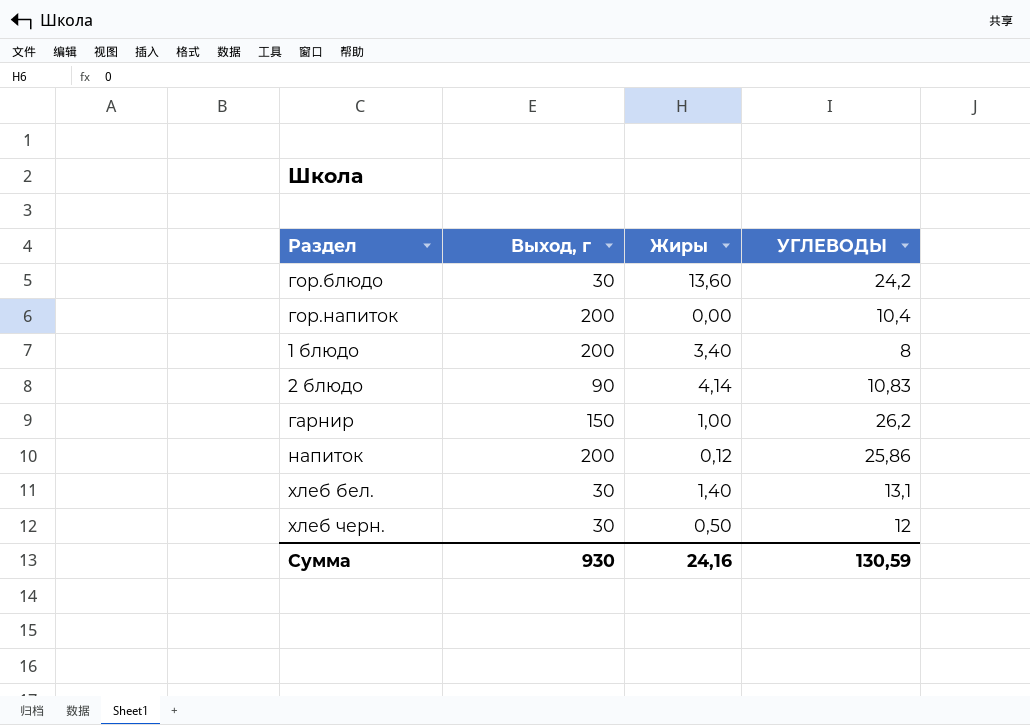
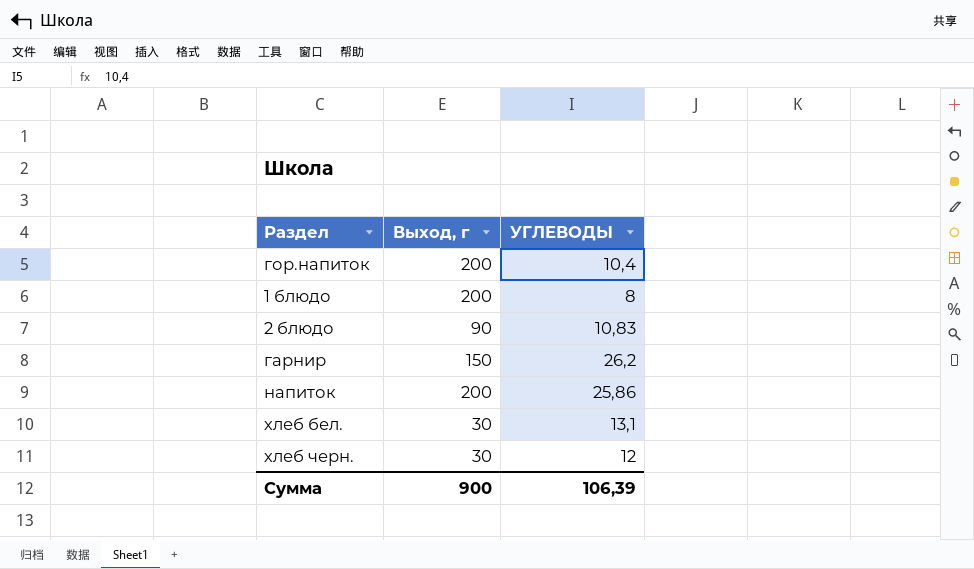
column Жиры | position: 3 -> none
row гор.блюдо: 30 | 13,60 | 24,2 -> none
Сумма | Выход, г: 930 -> 900
Сумма | УГЛЕВОДЫ: 130,59 -> 106,39

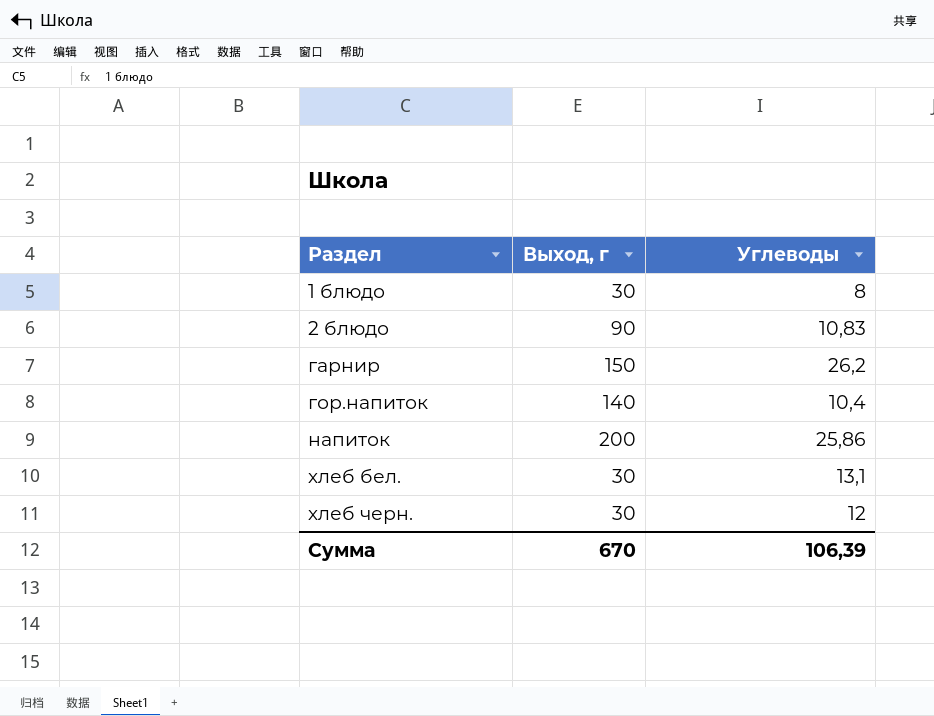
row order: none -> Раздел ascending
column name: УГЛЕВОДЫ -> Углеводы
1 блюдо | Выход, г: 200 -> 30
гор.напиток | Выход, г: 200 -> 140
Сумма | Выход, г: 900 -> 670

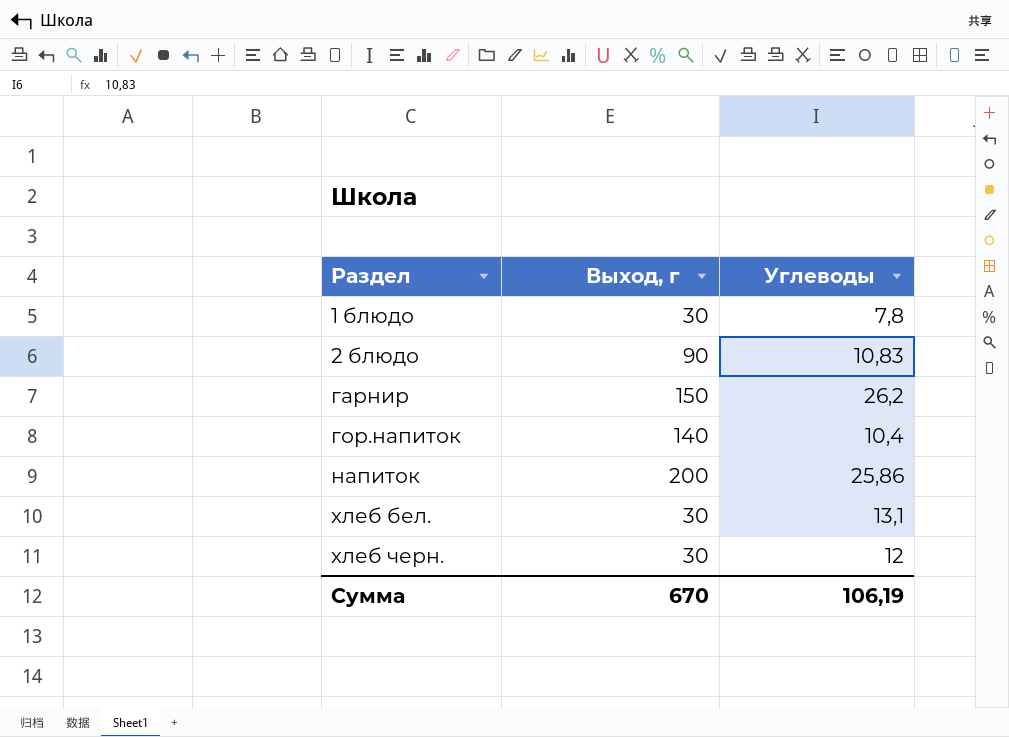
1 блюдо | Углеводы: 8 -> 7,8
Сумма | Углеводы: 106,39 -> 106,19

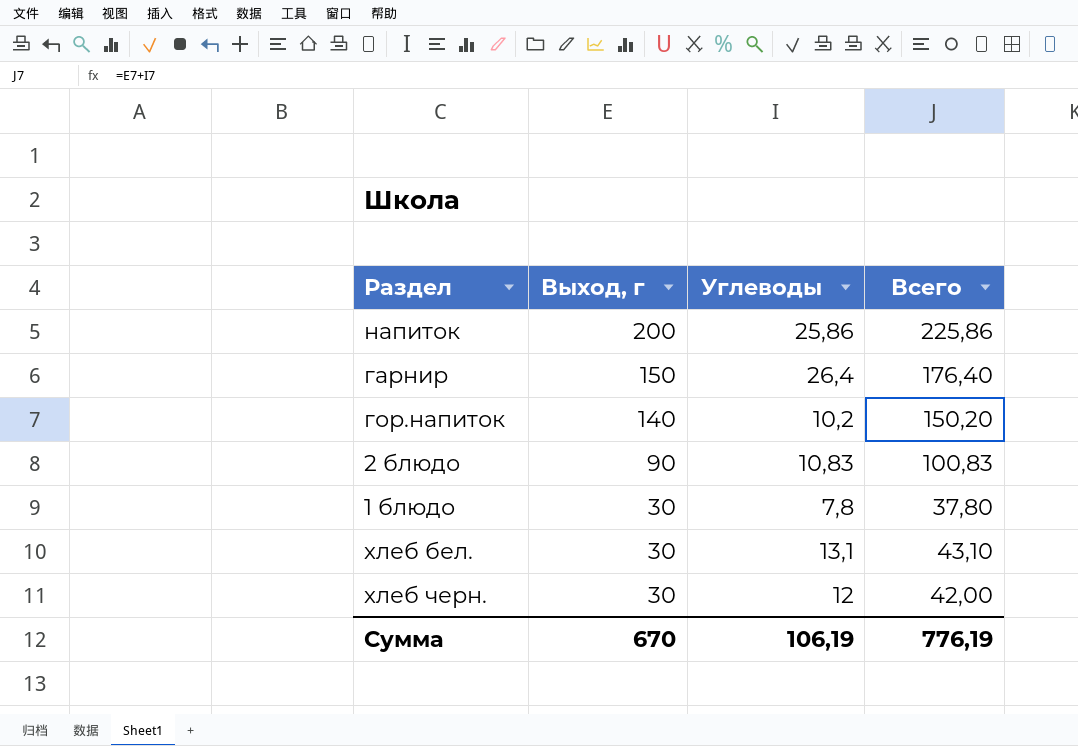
row order: Раздел ascending -> Выход, г descending
column Всего | formula: none -> [Выход, г] + [Углеводы]
гарнир | Углеводы: 26,2 -> 26,4
гор.напиток | Углеводы: 10,4 -> 10,2

